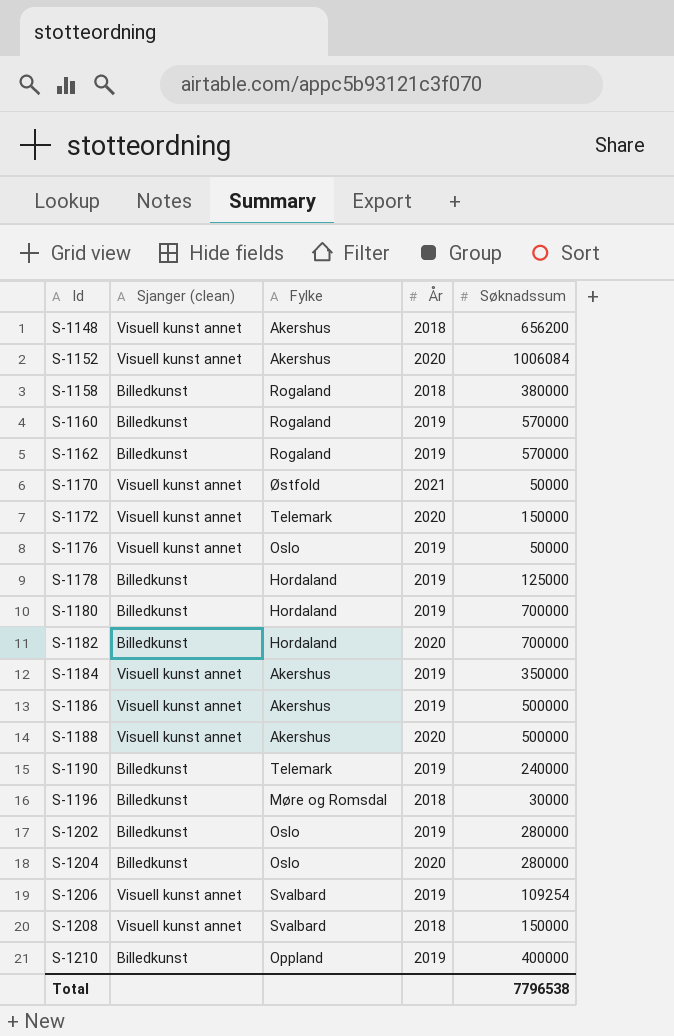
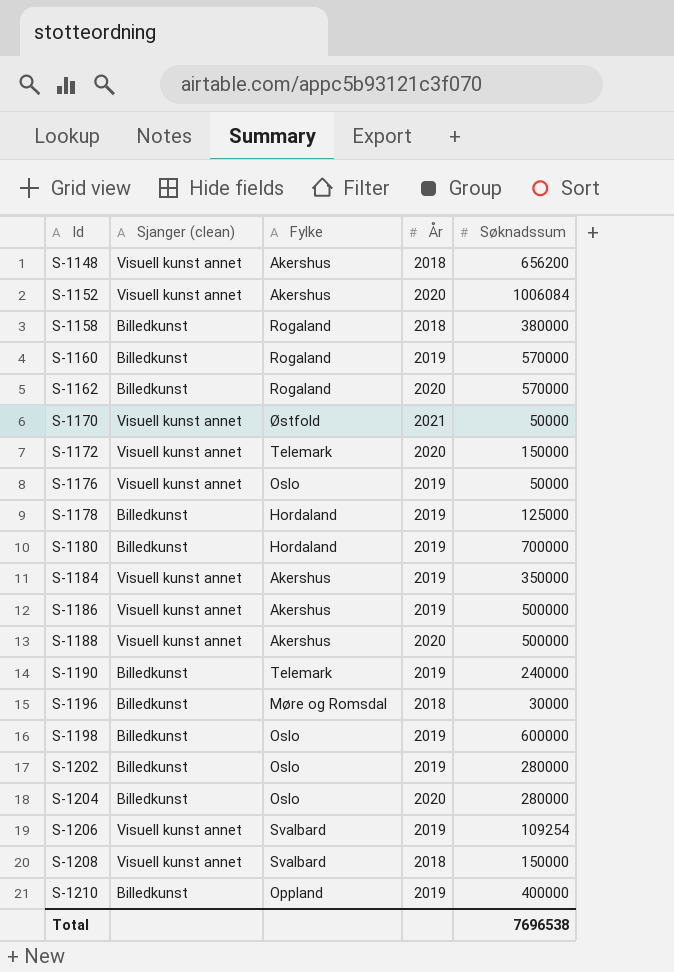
row S-1182: Billedkunst | Hordaland | 2020 | 700000 -> none
S-1162 | År: 2019 -> 2020
row S-1198: none -> Billedkunst | Oslo | 2019 | 600000
Total | Søknadssum: 7796538 -> 7696538

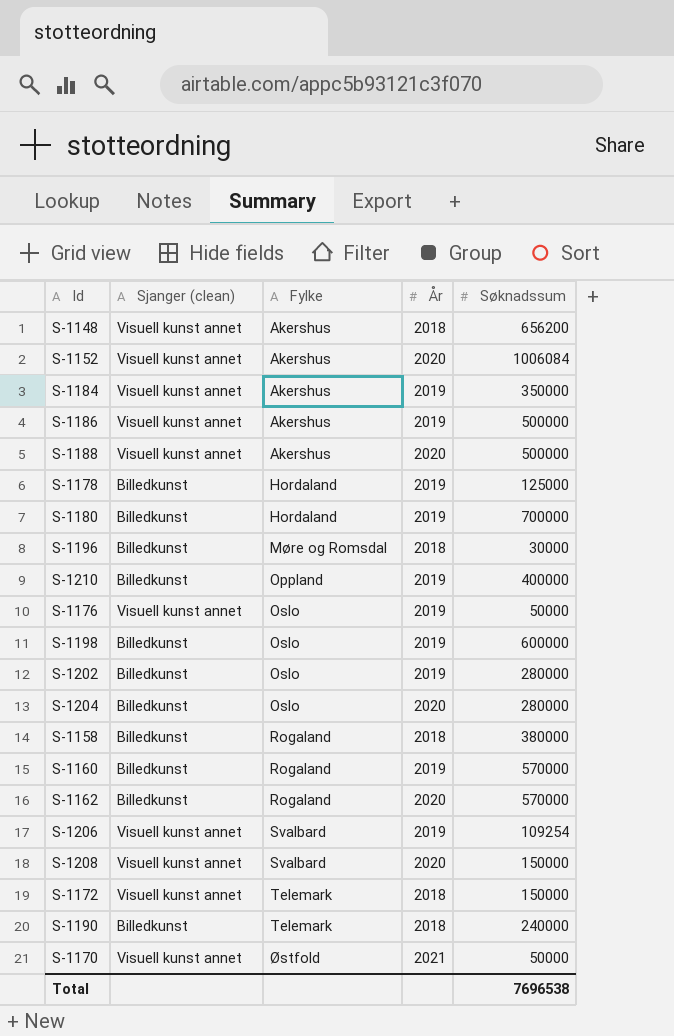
row order: Id ascending -> Fylke ascending
S-1208 | År: 2018 -> 2020
S-1172 | År: 2020 -> 2018
S-1190 | År: 2019 -> 2018

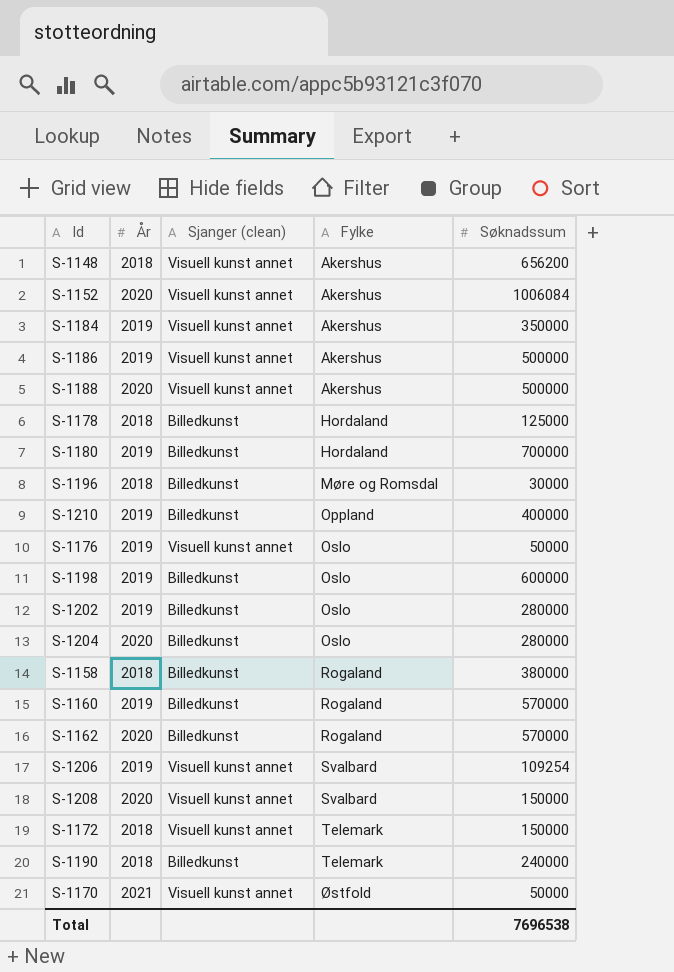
column År | position: 4 -> 2
S-1178 | År: 2019 -> 2018

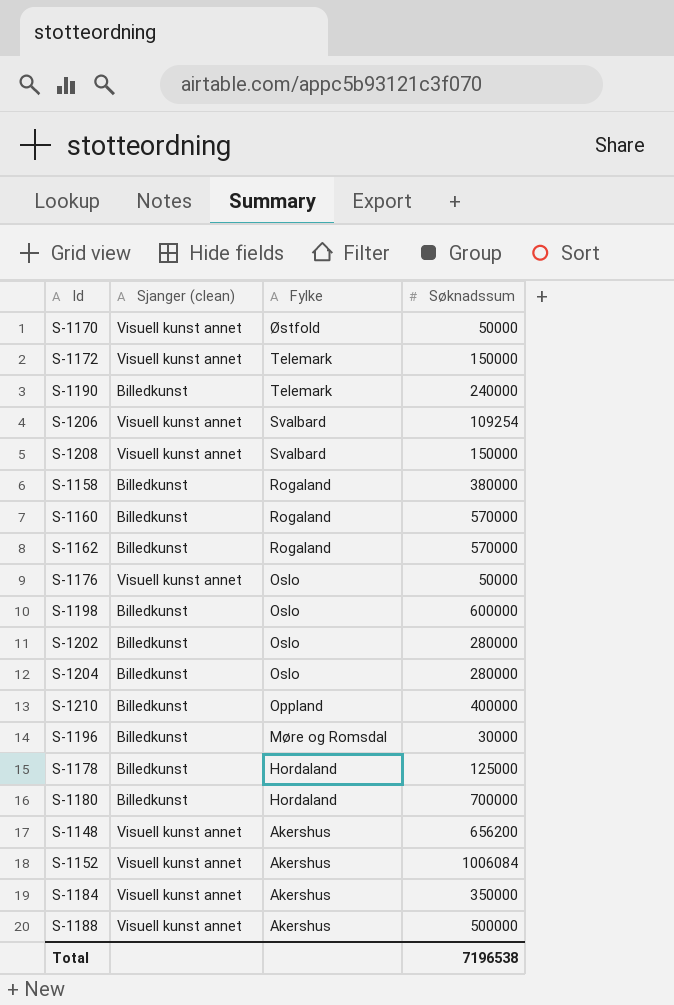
row order: Fylke ascending -> Fylke descending
column År | position: 2 -> none
row S-1186: 2019 | Visuell kunst annet | Akershus | 500000 -> none
Total | Søknadssum: 7696538 -> 7196538

